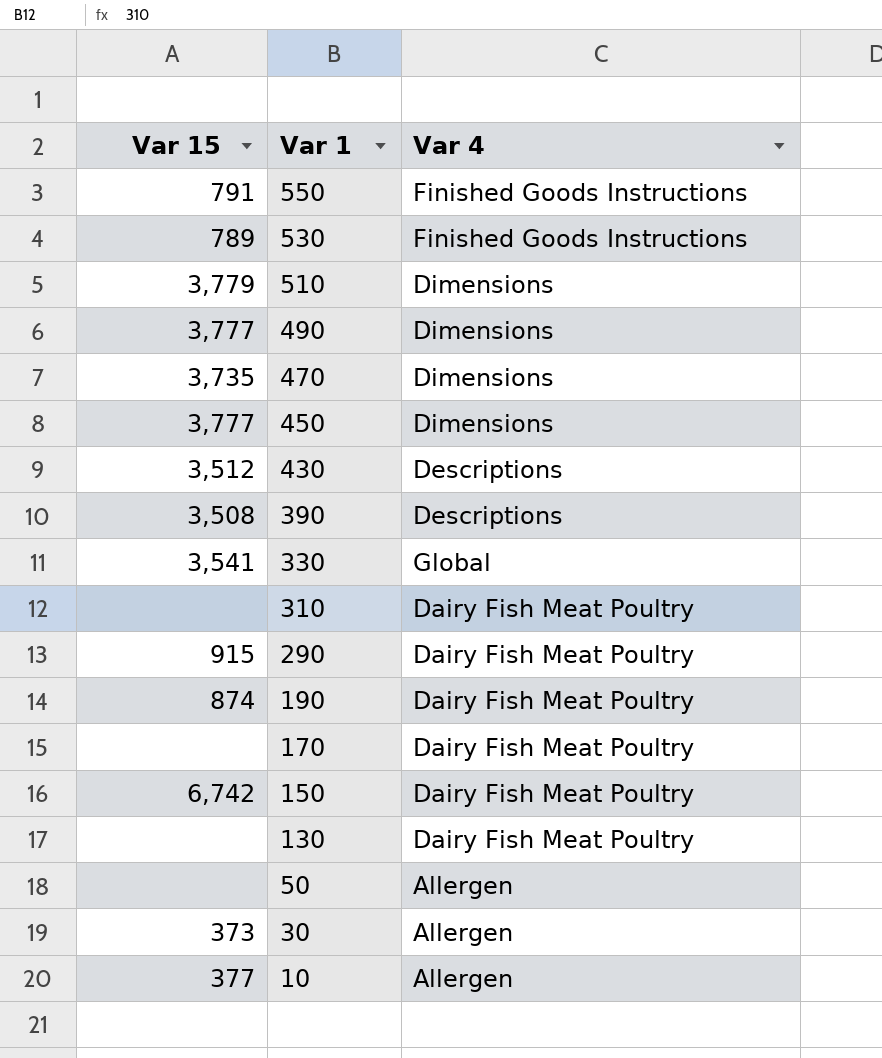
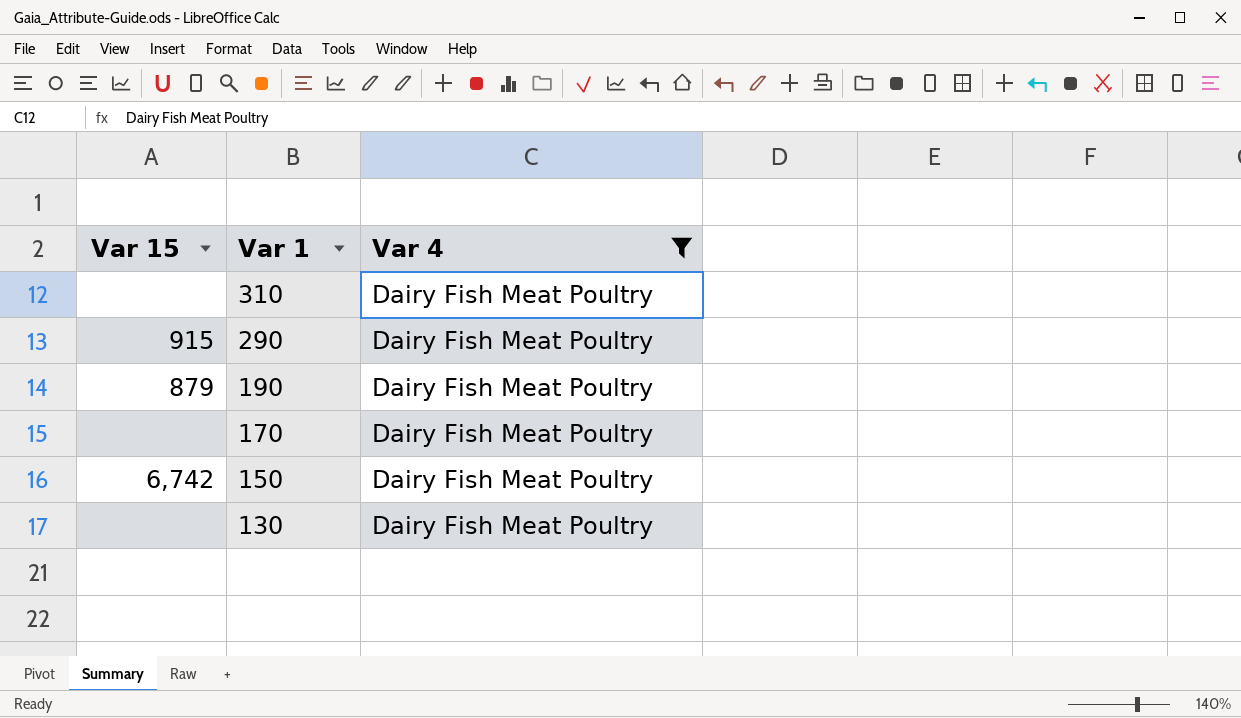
filter: none -> Var 4 = Dairy Fish Meat Poultry
190 | Var 15: 874 -> 879

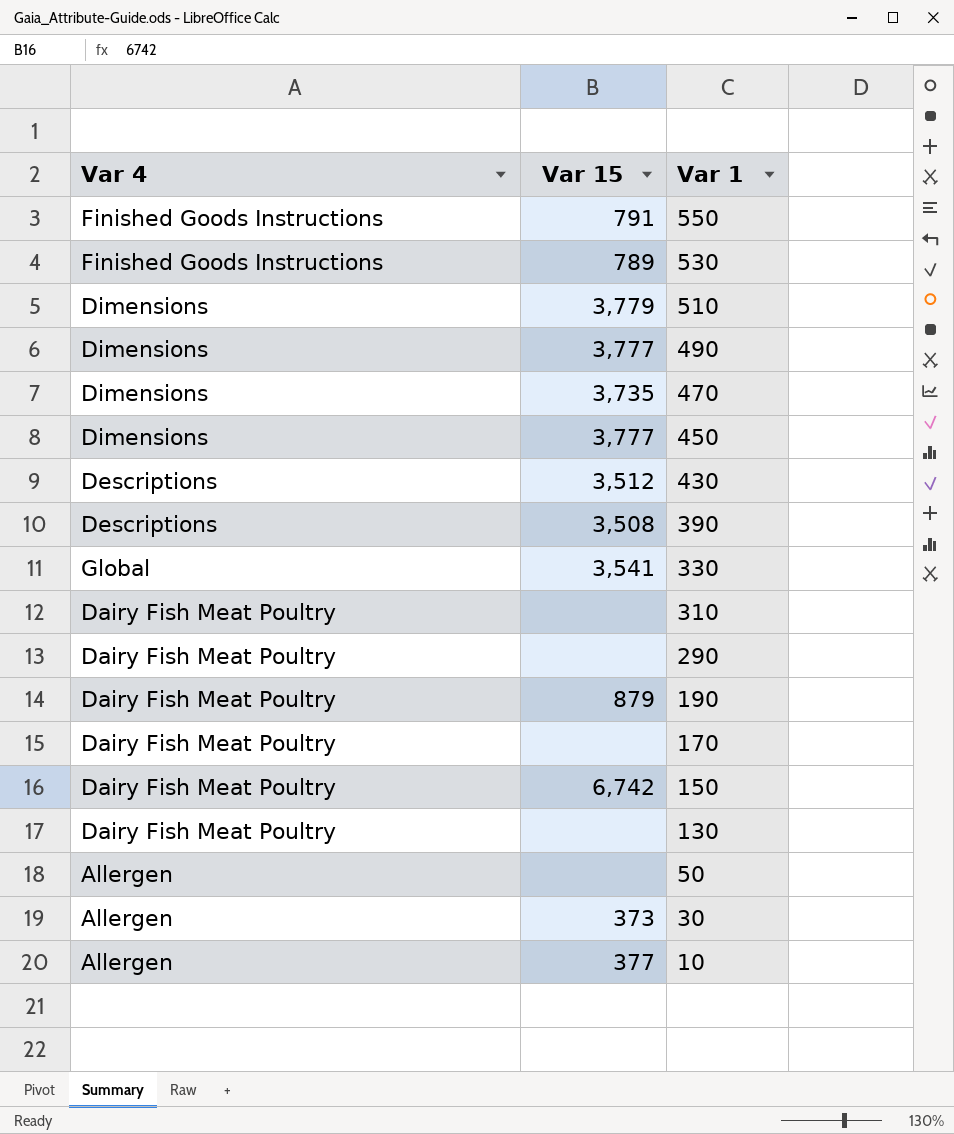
filter: Var 4 = Dairy Fish Meat Poultry -> none
column Var 4 | position: 3 -> 1
290 | Var 15: 915 -> none

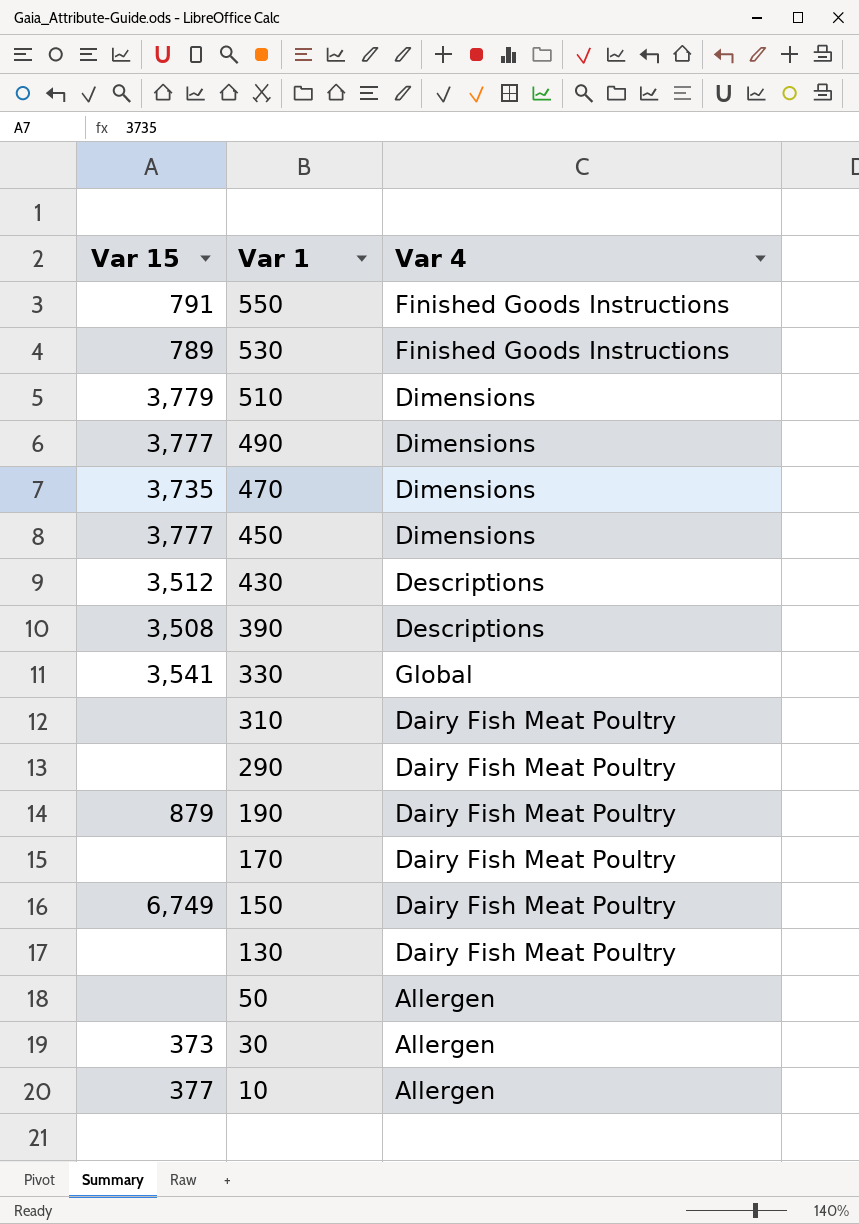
column Var 4 | position: 1 -> 3
150 | Var 15: 6,742 -> 6,749

